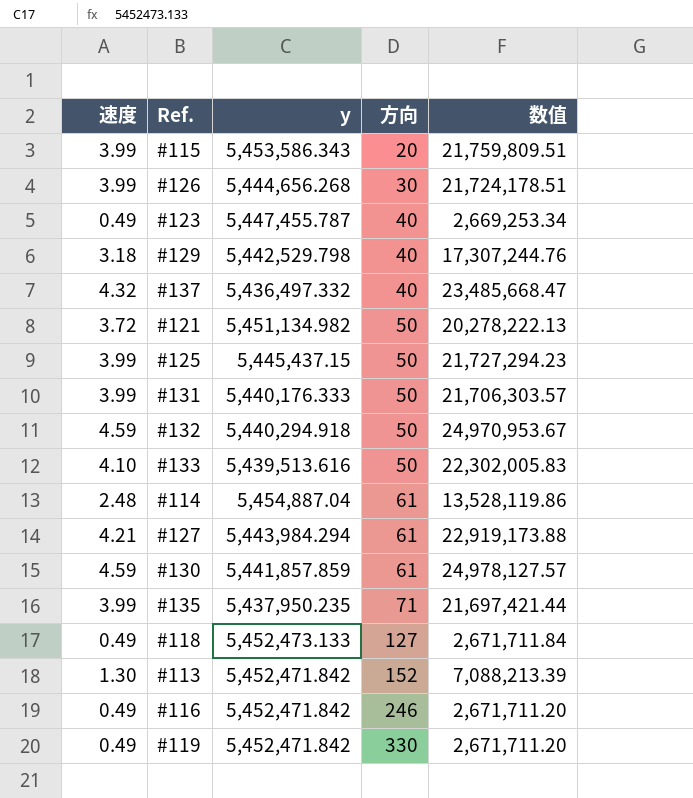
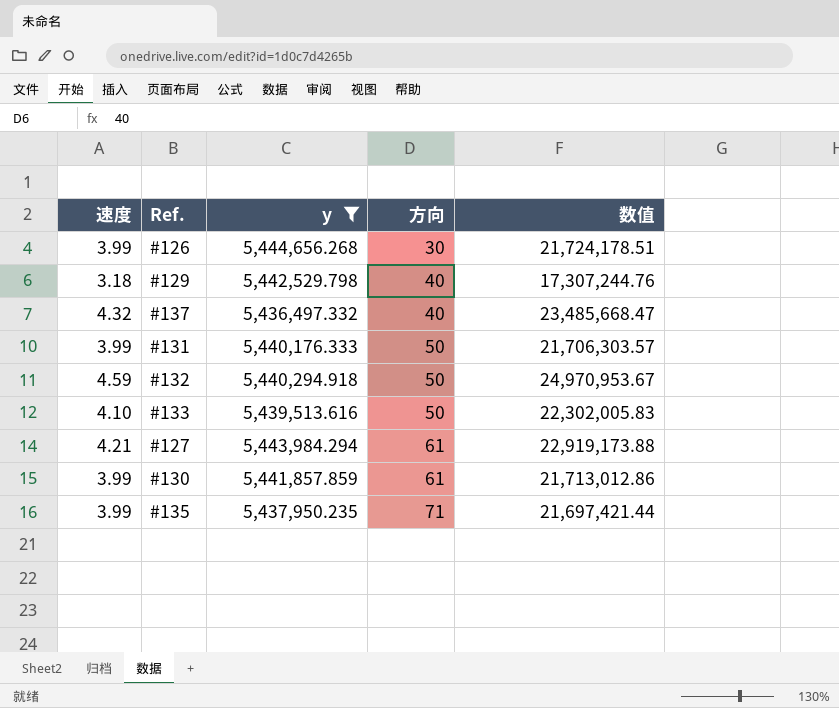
filter: none -> y <= 5,444,656.268
#130 | 速度: 4.59 -> 3.99
#130 | 数值: 24,978,127.57 -> 21,713,012.86

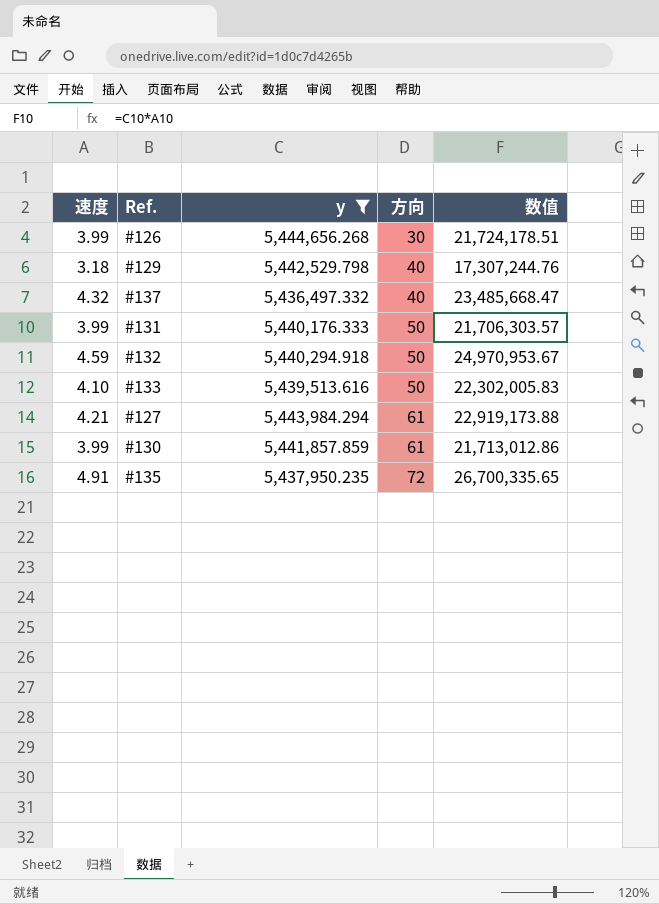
#135 | 速度: 3.99 -> 4.91
#135 | 方向: 71 -> 72
#135 | 数值: 21,697,421.44 -> 26,700,335.65

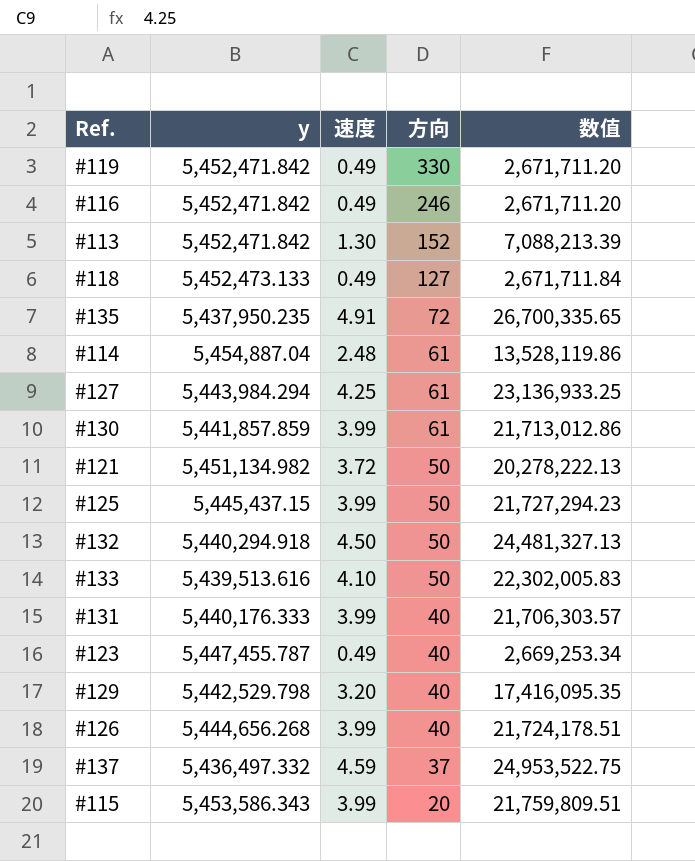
filter: y <= 5,444,656.268 -> none
row order: 方向 ascending -> 方向 descending
column 速度 | position: 1 -> 3
#127 | 速度: 4.21 -> 4.25
#127 | 数值: 22,919,173.88 -> 23,136,933.25
#132 | 速度: 4.59 -> 4.50
#132 | 数值: 24,970,953.67 -> 24,481,327.13
#131 | 方向: 50 -> 40
#129 | 速度: 3.18 -> 3.20
#129 | 数值: 17,307,244.76 -> 17,416,095.35
#126 | 方向: 30 -> 40
#137 | 速度: 4.32 -> 4.59
#137 | 方向: 40 -> 37
#137 | 数值: 23,485,668.47 -> 24,953,522.75

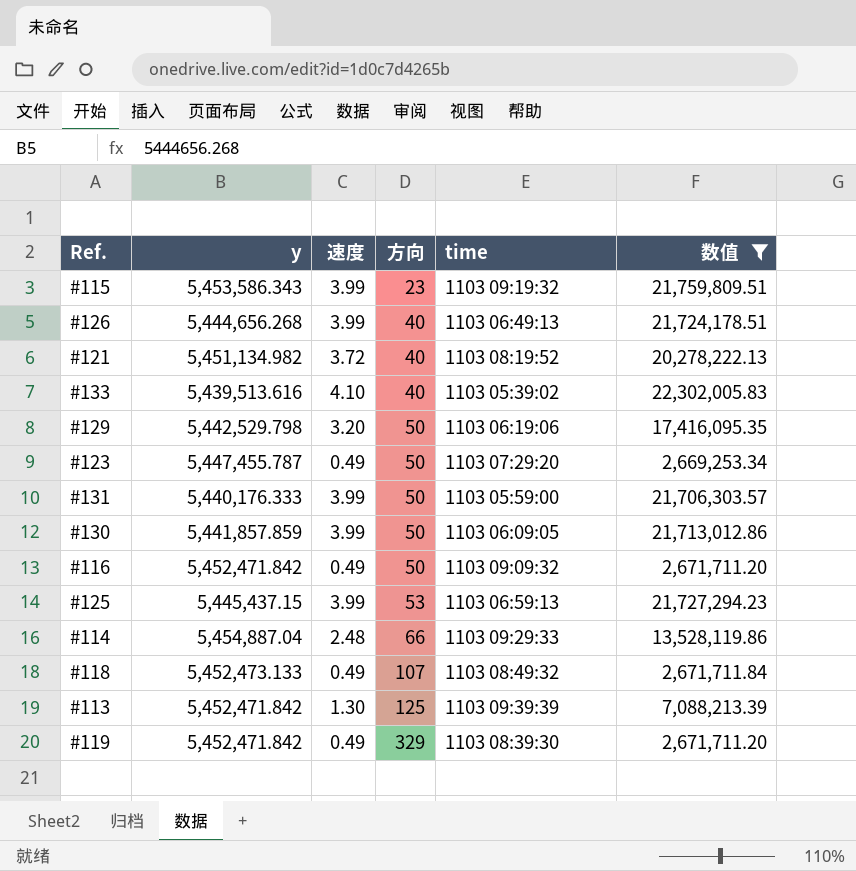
filter: none -> 数值 <= 22,302,005.83
row order: 方向 descending -> 方向 ascending
column time | position: none -> 5
#115 | 方向: 20 -> 23
#121 | 方向: 50 -> 40
#133 | 方向: 50 -> 40
#129 | 方向: 40 -> 50
#123 | 方向: 40 -> 50
#131 | 方向: 40 -> 50
#130 | 方向: 61 -> 50
#116 | 方向: 246 -> 50
#125 | 方向: 50 -> 53
#114 | 方向: 61 -> 66
#118 | 方向: 127 -> 107
#113 | 方向: 152 -> 125
#119 | 方向: 330 -> 329

